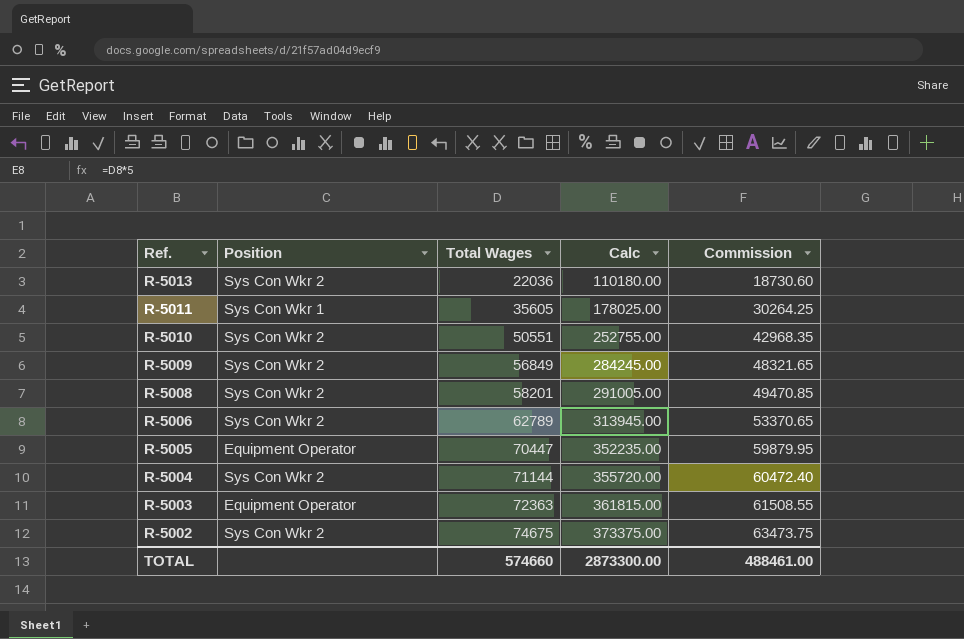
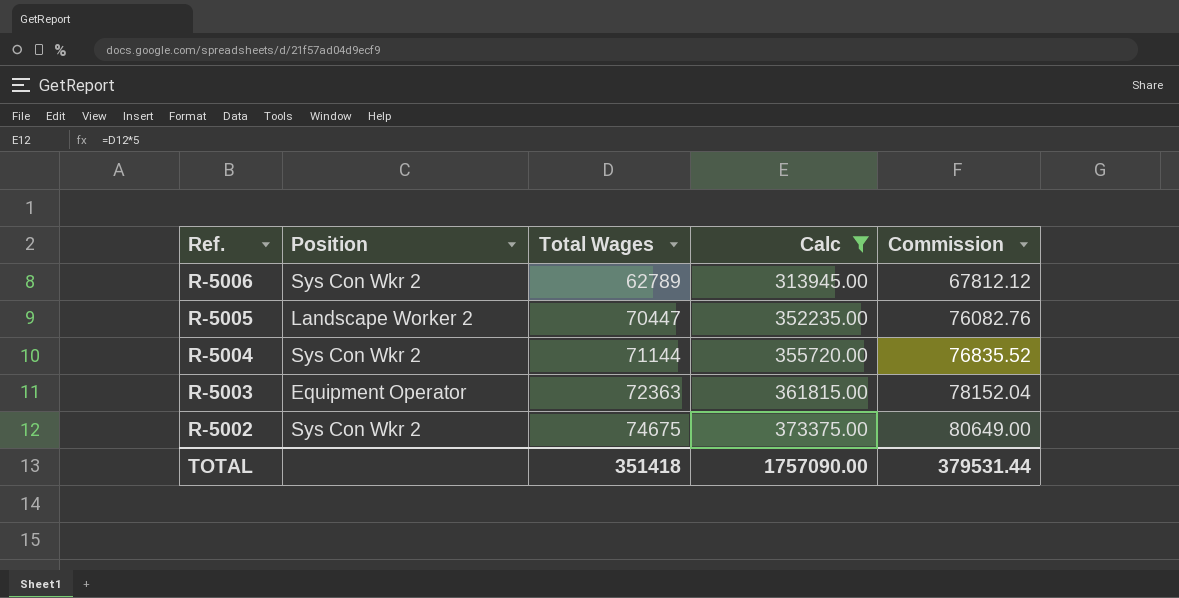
filter: none -> Calc >= 313945.00
column Commission | formula: [Total Wages] * 0.85 -> [Total Wages] * 1.08
R-5005 | Position: Equipment Operator -> Landscape Worker 2
TOTAL | Total Wages: 574660 -> 351418
TOTAL | Calc: 2873300.00 -> 1757090.00
TOTAL | Commission: 488461.00 -> 379531.44

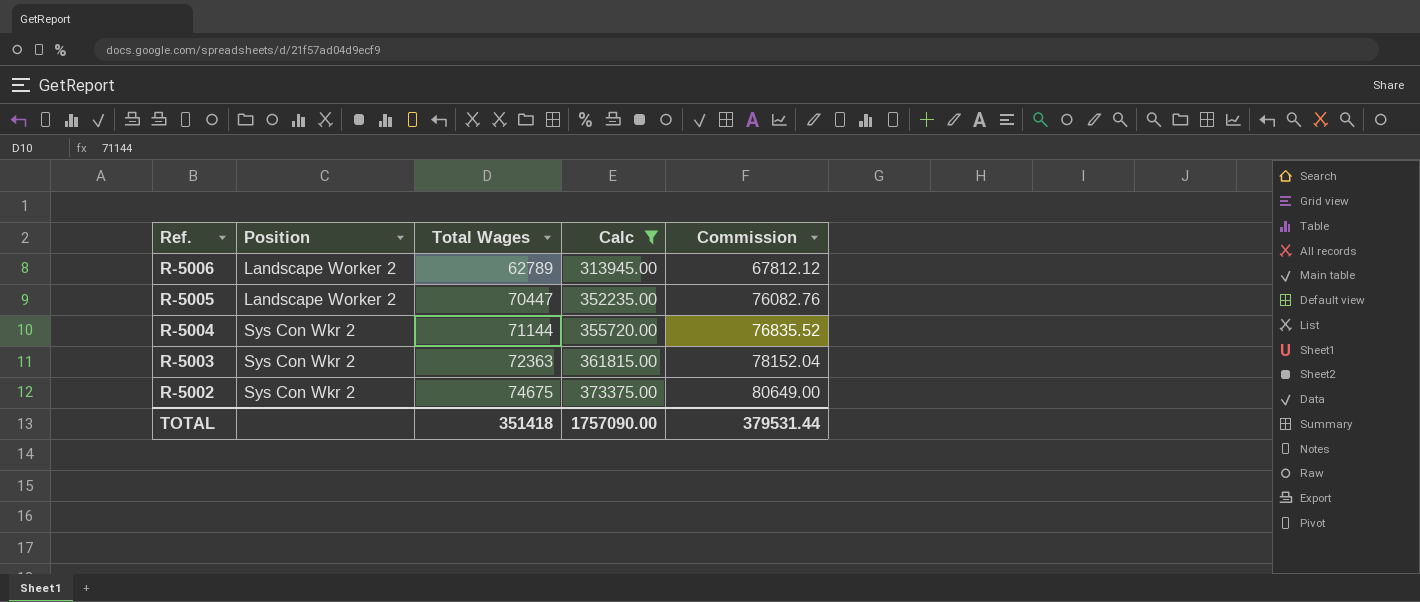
R-5006 | Position: Sys Con Wkr 2 -> Landscape Worker 2
R-5003 | Position: Equipment Operator -> Sys Con Wkr 2

